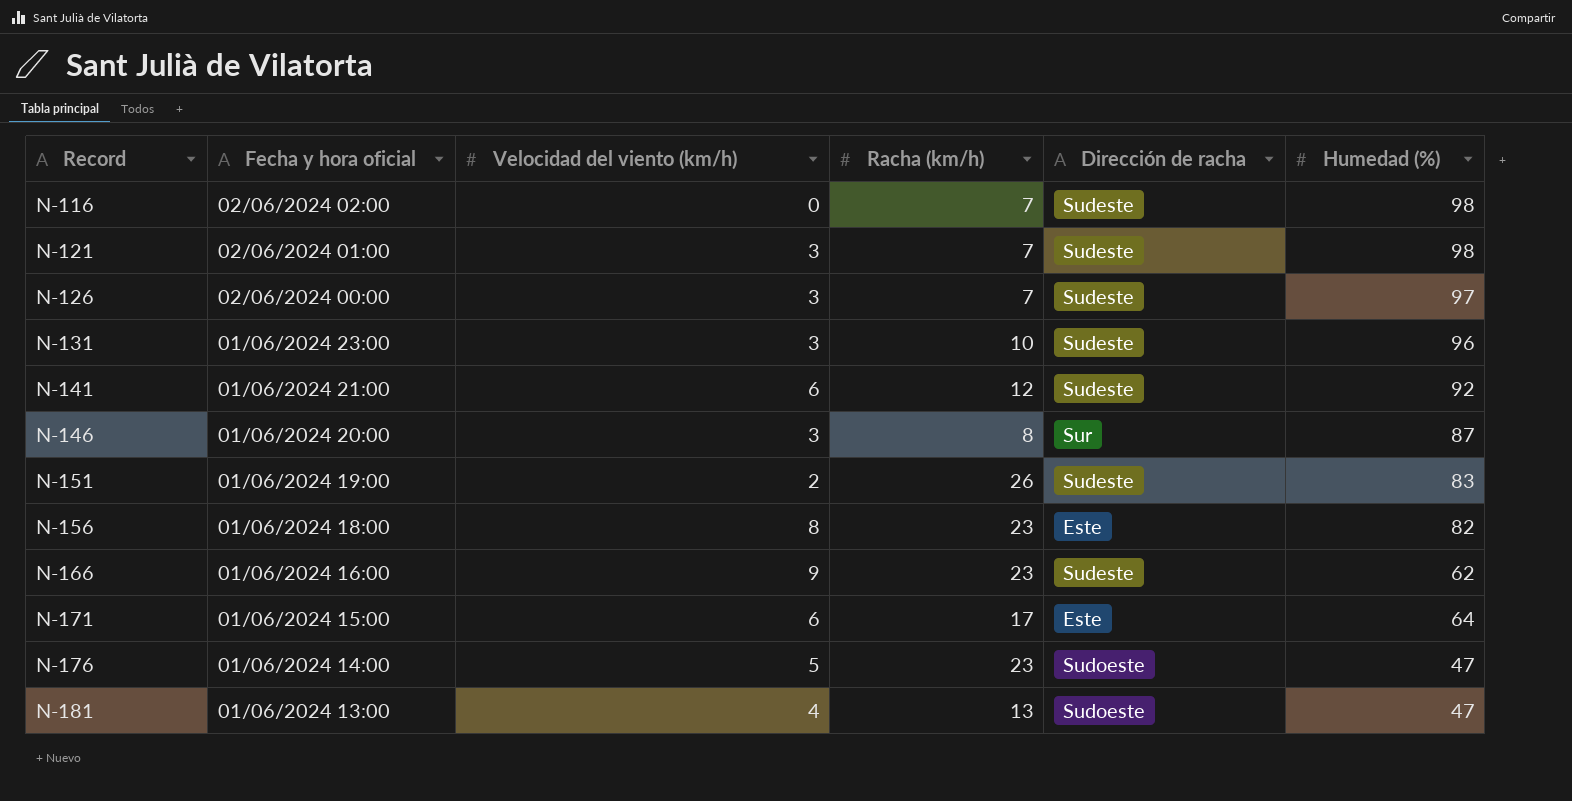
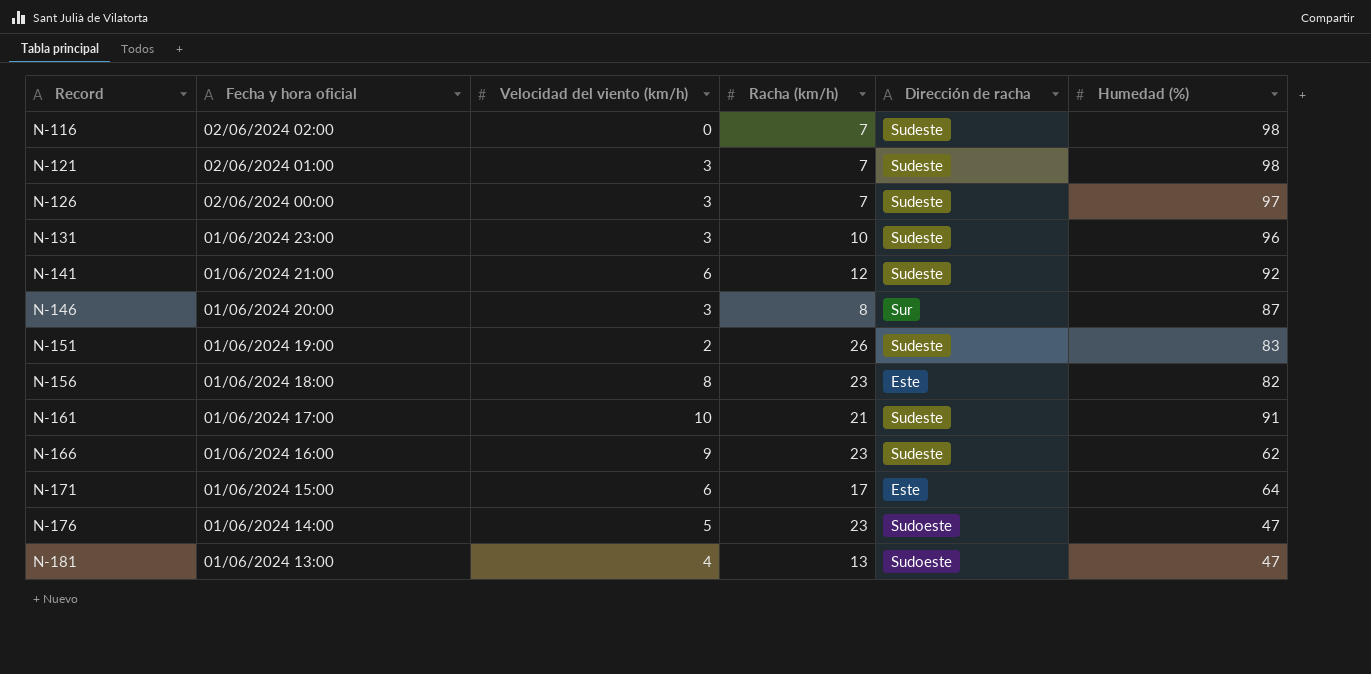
row N-161: none -> 01/06/2024 17:00 | 10 | 21 | Sudeste | 91

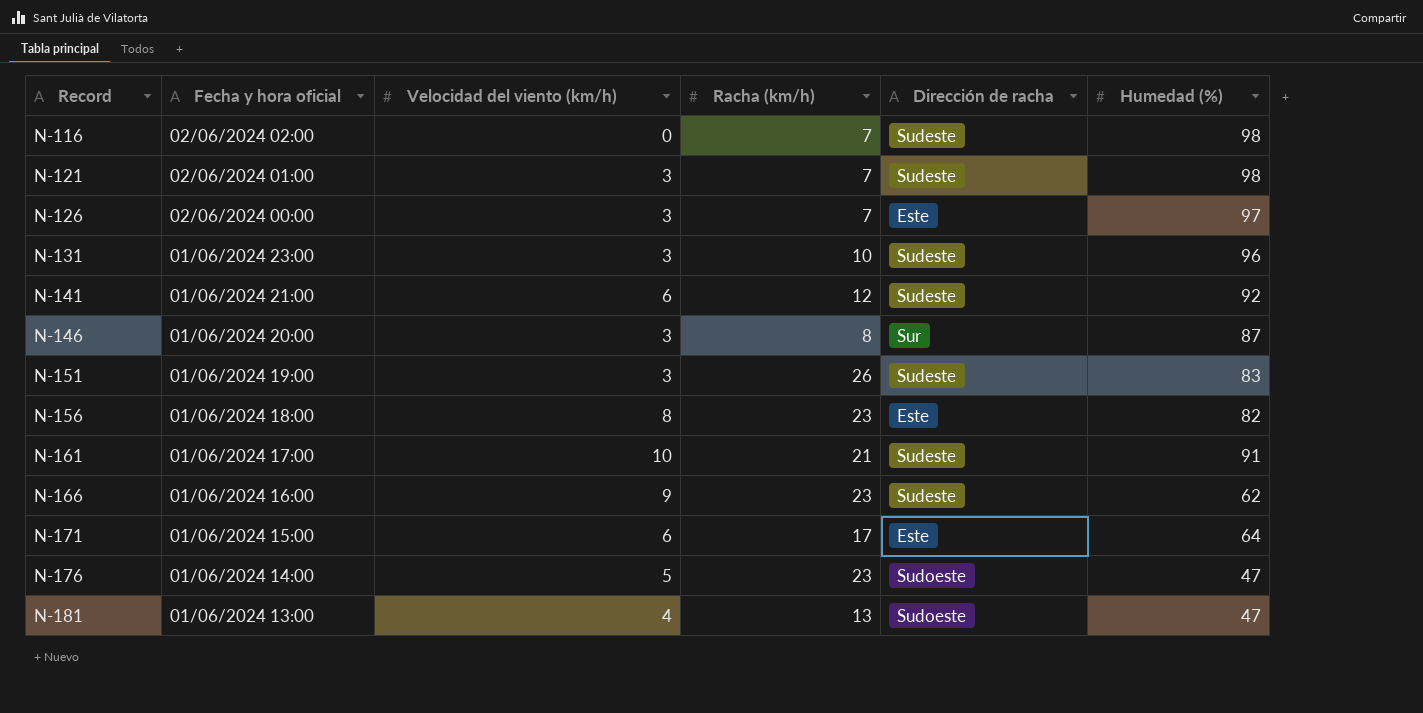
N-126 | Dirección de racha: Sudeste -> Este
N-151 | Velocidad del viento (km/h): 2 -> 3

